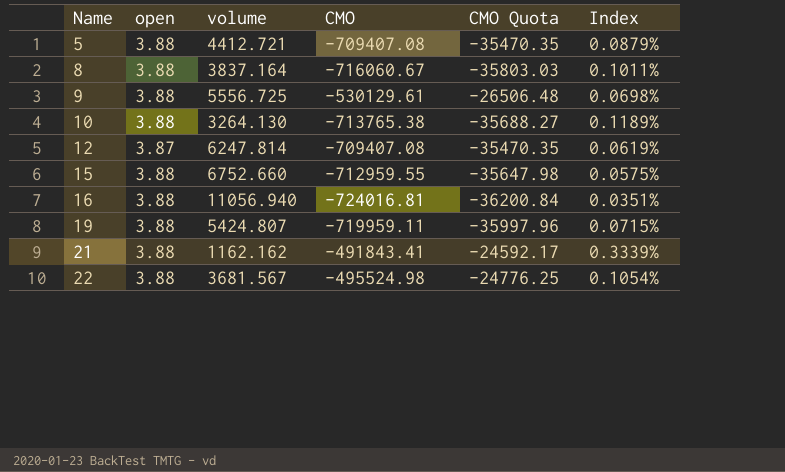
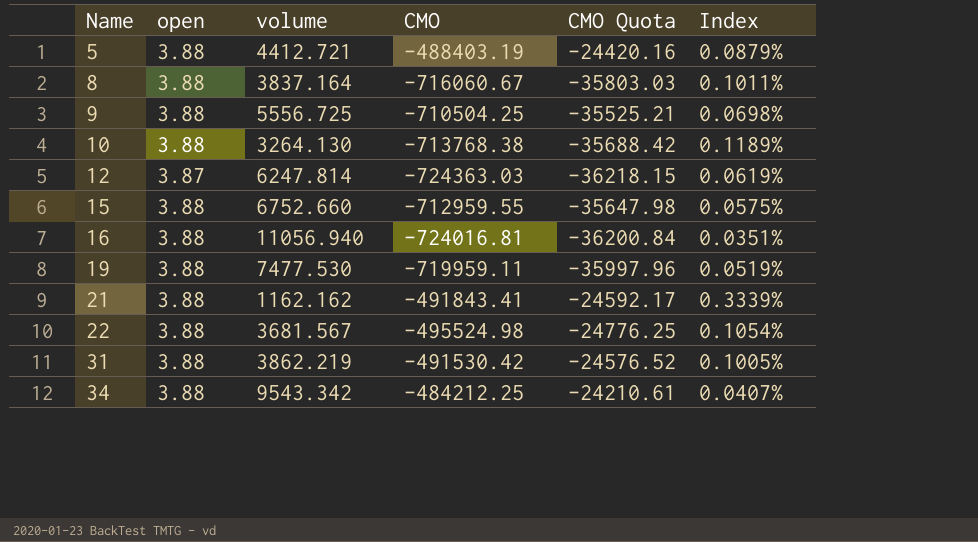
5 | CMO: -709407.08 -> -488403.19
5 | CMO Quota: -35470.35 -> -24420.16
9 | CMO: -530129.61 -> -710504.25
9 | CMO Quota: -26506.48 -> -35525.21
10 | CMO: -713765.38 -> -713768.38
10 | CMO Quota: -35688.27 -> -35688.42
12 | CMO: -709407.08 -> -724363.03
12 | CMO Quota: -35470.35 -> -36218.15
19 | volume: 5424.807 -> 7477.530
19 | Index: 0.0715% -> 0.0519%
row 31: none -> 3.88 | 3862.219 | -491530.42 | -24576.52 | 0.1005%
row 34: none -> 3.88 | 9543.342 | -484212.25 | -24210.61 | 0.0407%

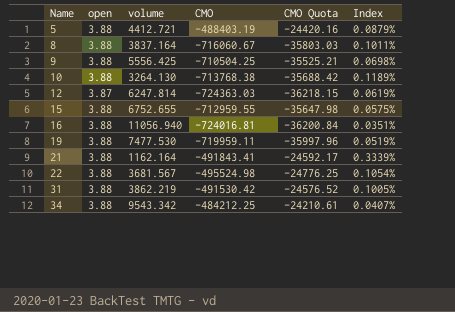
9 | volume: 5556.725 -> 5556.425
15 | volume: 6752.660 -> 6752.655
21 | volume: 1162.162 -> 1162.164

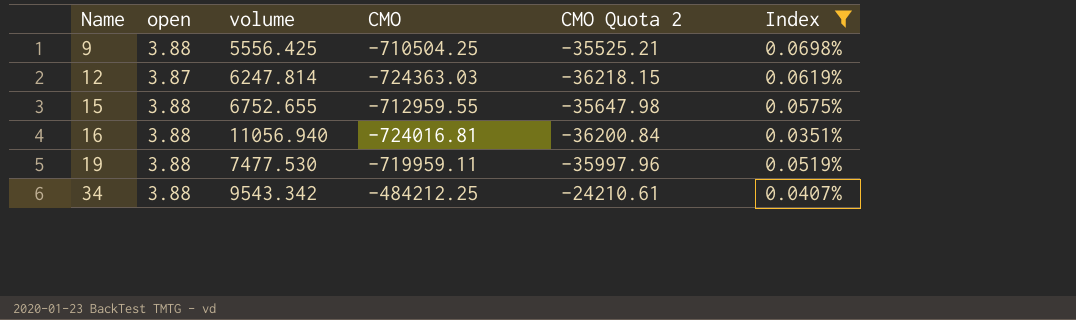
filter: none -> Index <= 0.0698%
column name: CMO Quota -> CMO Quota 2

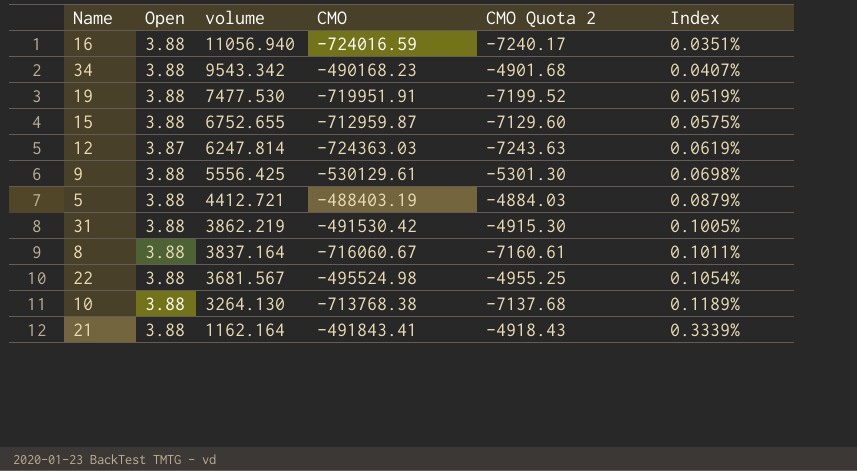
filter: Index <= 0.0698% -> none
row order: Name ascending -> volume descending
column name: open -> Open
column CMO Quota 2 | formula: [CMO] * 0.05 -> [CMO] * 0.01
16 | CMO: -724016.81 -> -724016.59
34 | CMO: -484212.25 -> -490168.23
19 | CMO: -719959.11 -> -719951.91
15 | CMO: -712959.55 -> -712959.87
9 | CMO: -710504.25 -> -530129.61

